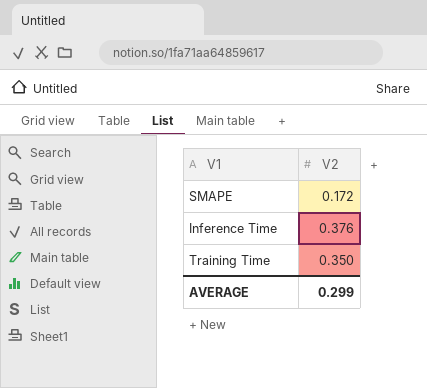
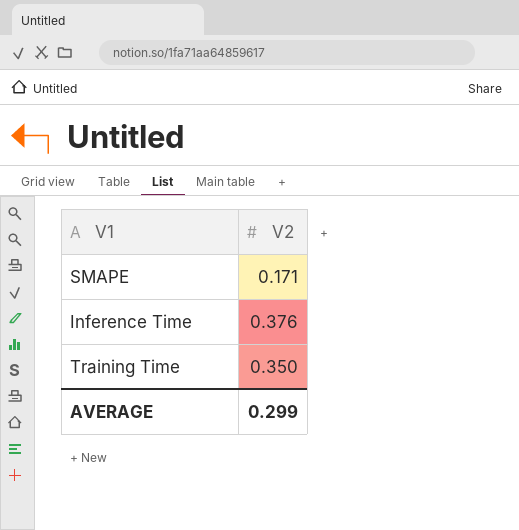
SMAPE | V2: 0.172 -> 0.171

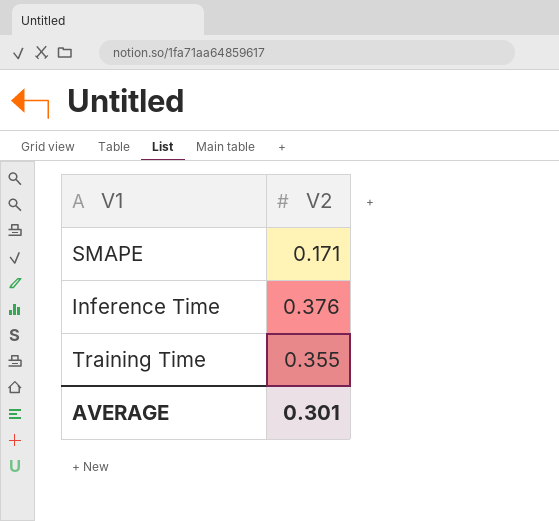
Training Time | V2: 0.350 -> 0.355
AVERAGE | V2: 0.299 -> 0.301

